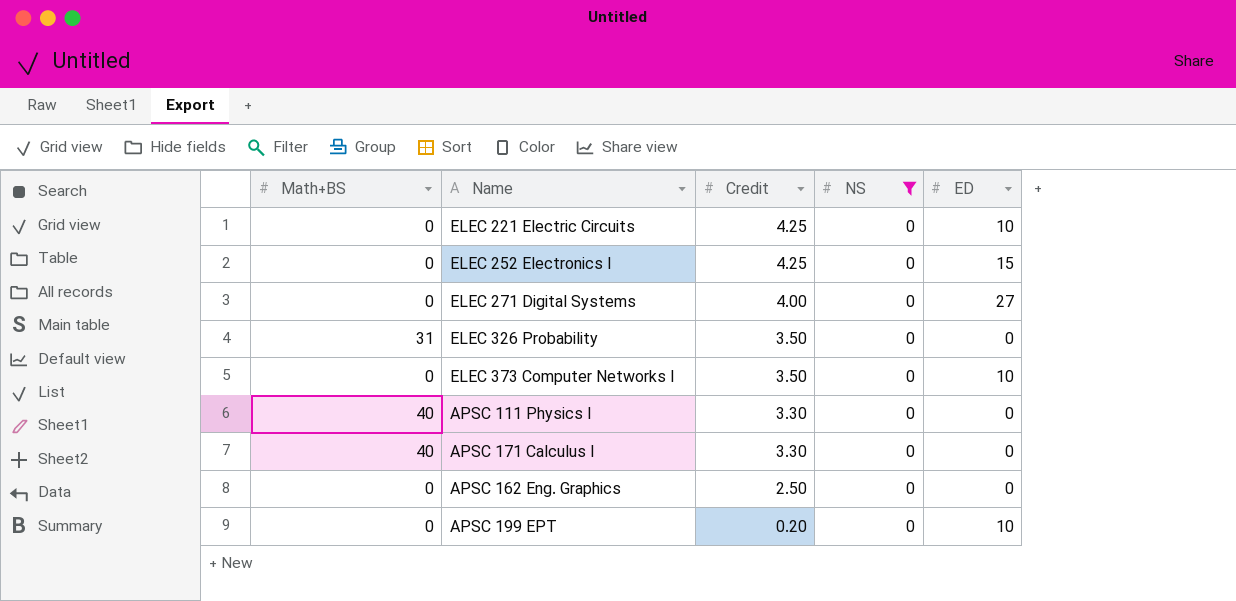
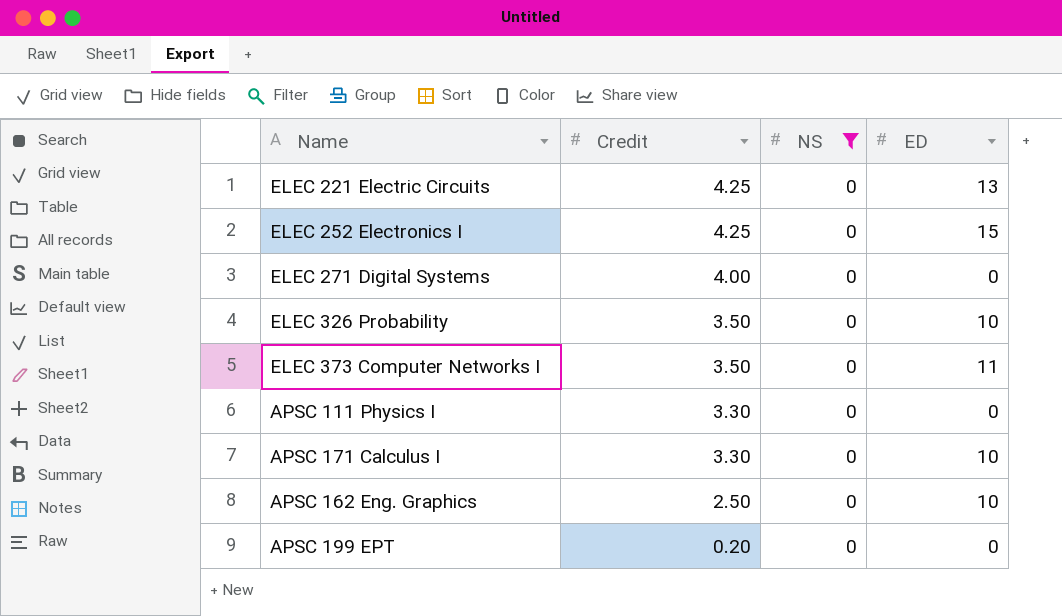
column Math+BS | position: 1 -> none
ELEC 221 Electric Circuits | ED: 10 -> 13
ELEC 271 Digital Systems | ED: 27 -> 0
ELEC 326 Probability | ED: 0 -> 10
ELEC 373 Computer Networks I | ED: 10 -> 11
APSC 171 Calculus I | ED: 0 -> 10
APSC 162 Eng. Graphics | ED: 0 -> 10
APSC 199 EPT | ED: 10 -> 0

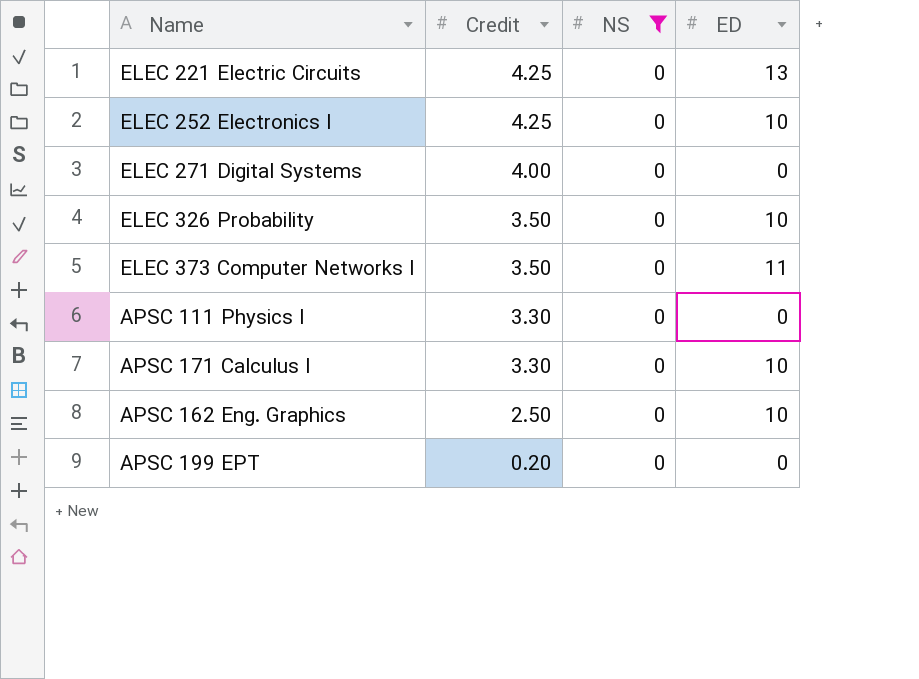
ELEC 252 Electronics I | ED: 15 -> 10

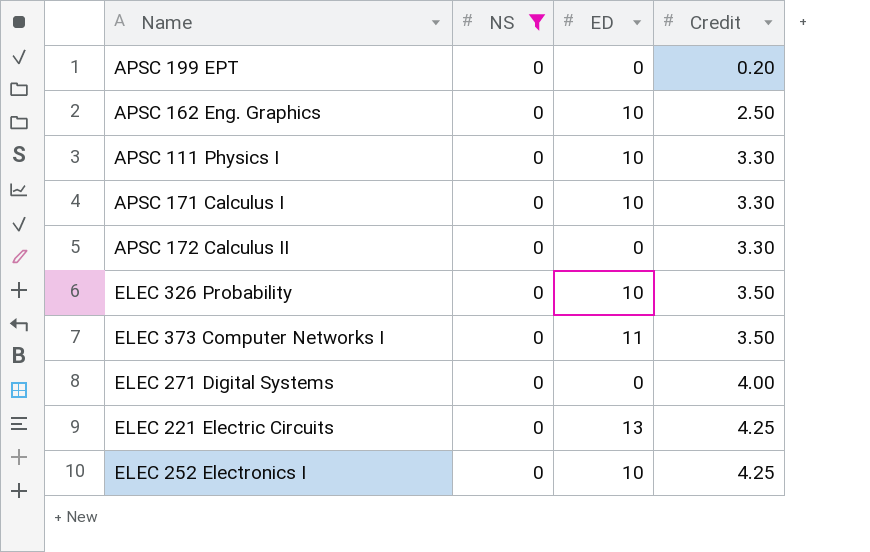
row order: Credit descending -> Credit ascending
column Credit | position: 2 -> 4
APSC 111 Physics I | ED: 0 -> 10
row APSC 172 Calculus II: none -> 0 | 0 | 3.30

